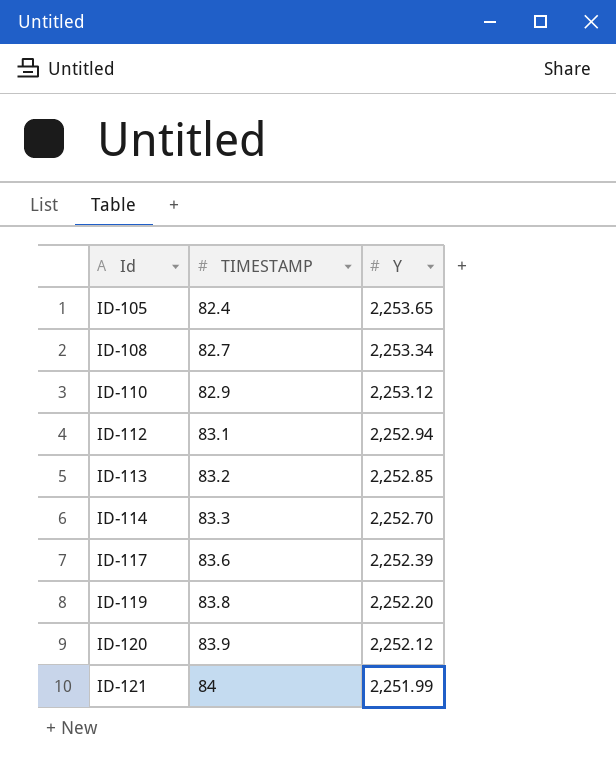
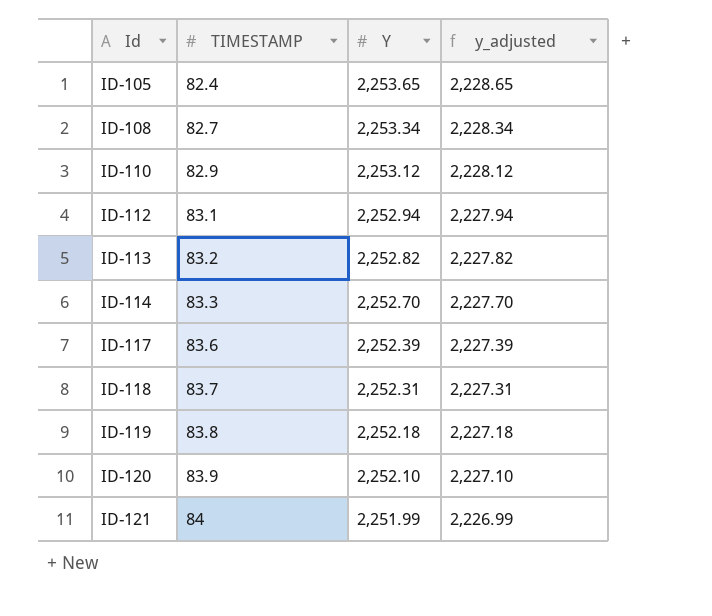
column y_adjusted | formula: none -> [Y] - 25
ID-113 | Y: 2,252.85 -> 2,252.82
row ID-118: none -> 83.7 | 2,252.31 | 2,227.31
ID-119 | Y: 2,252.20 -> 2,252.18
ID-120 | Y: 2,252.12 -> 2,252.10

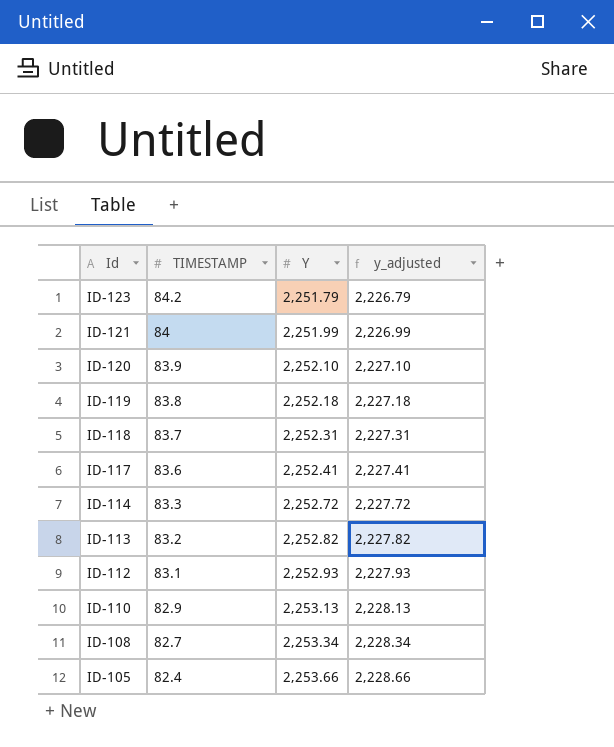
row order: Id ascending -> Id descending
row ID-123: none -> 84.2 | 2,251.79 | 2,226.79
ID-117 | Y: 2,252.39 -> 2,252.41
ID-117 | y_adjusted: 2,227.39 -> 2,227.41
ID-114 | Y: 2,252.70 -> 2,252.72
ID-114 | y_adjusted: 2,227.70 -> 2,227.72
ID-112 | Y: 2,252.94 -> 2,252.93
ID-112 | y_adjusted: 2,227.94 -> 2,227.93
ID-110 | Y: 2,253.12 -> 2,253.13
ID-110 | y_adjusted: 2,228.12 -> 2,228.13
ID-105 | Y: 2,253.65 -> 2,253.66
ID-105 | y_adjusted: 2,228.65 -> 2,228.66

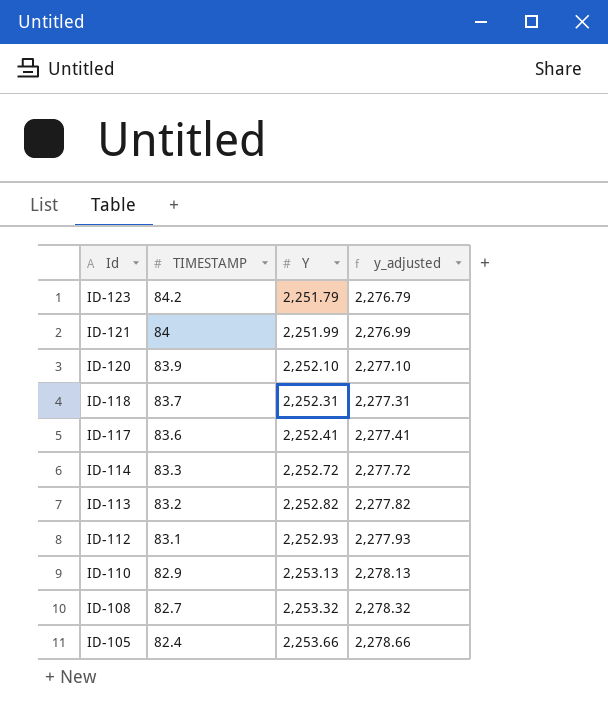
column y_adjusted | formula: [Y] - 25 -> [Y] + 25
row ID-119: 83.8 | 2,252.18 | 2,227.18 -> none
ID-108 | Y: 2,253.34 -> 2,253.32

